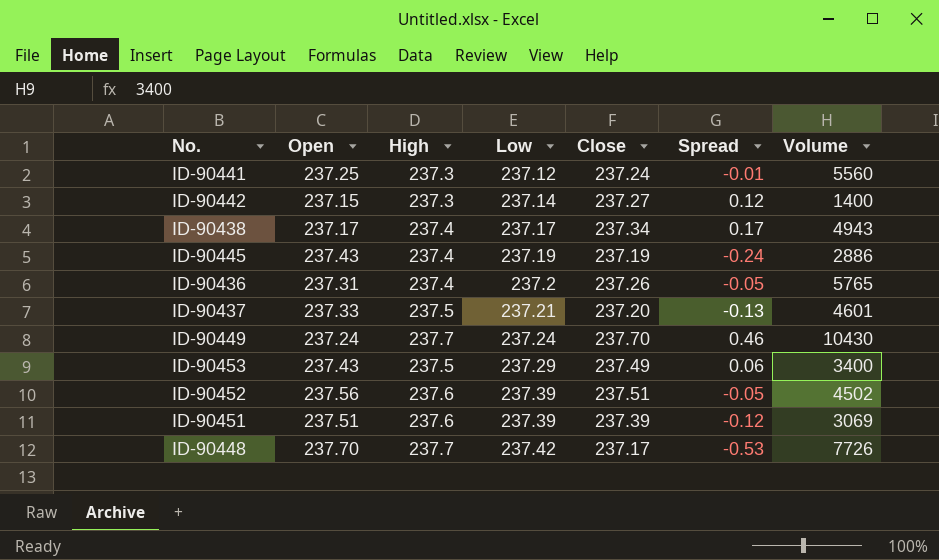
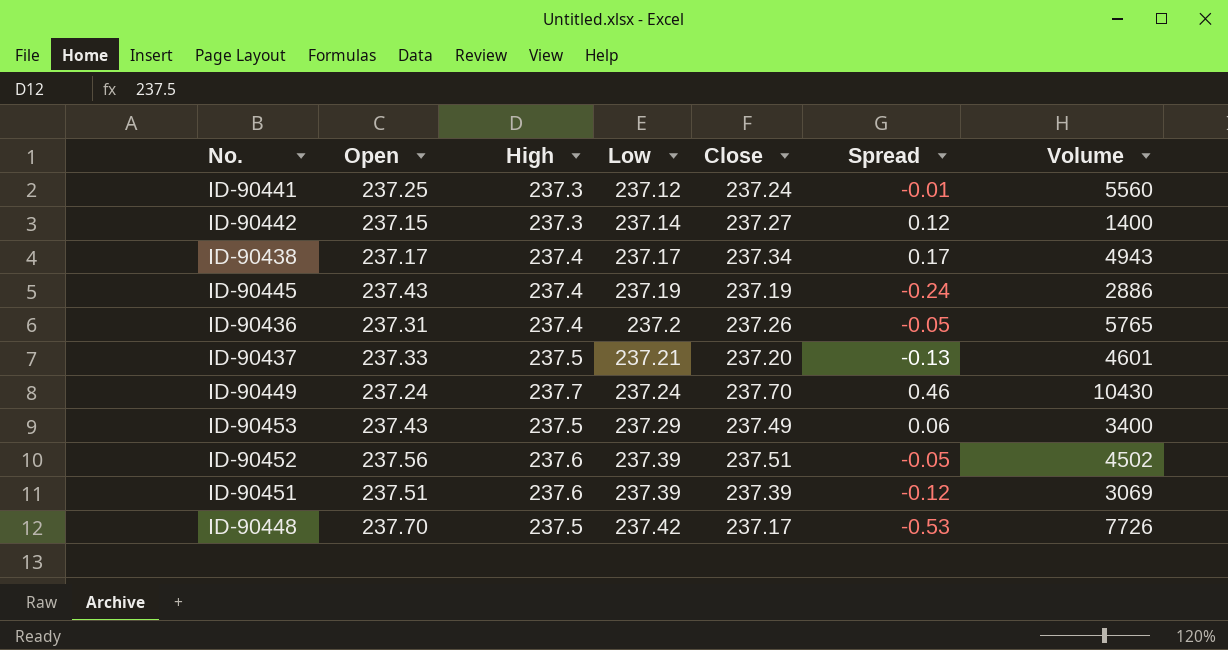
ID-90448 | High: 237.7 -> 237.5

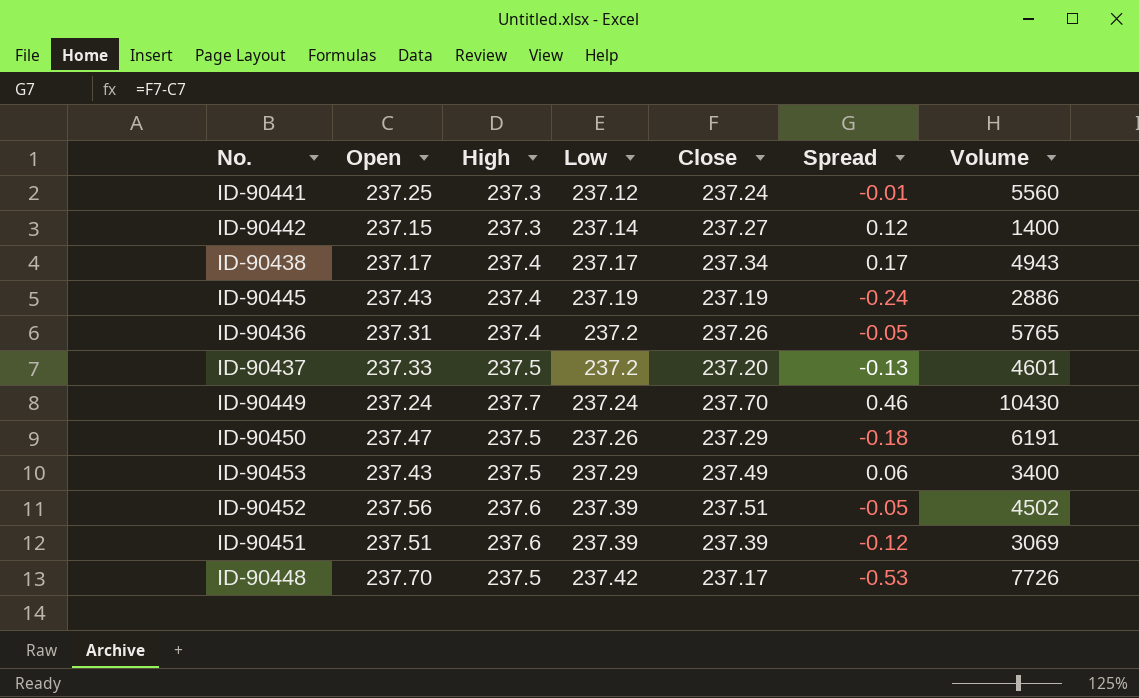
ID-90437 | Low: 237.21 -> 237.2
row ID-90450: none -> 237.47 | 237.5 | 237.26 | 237.29 | -0.18 | 6191

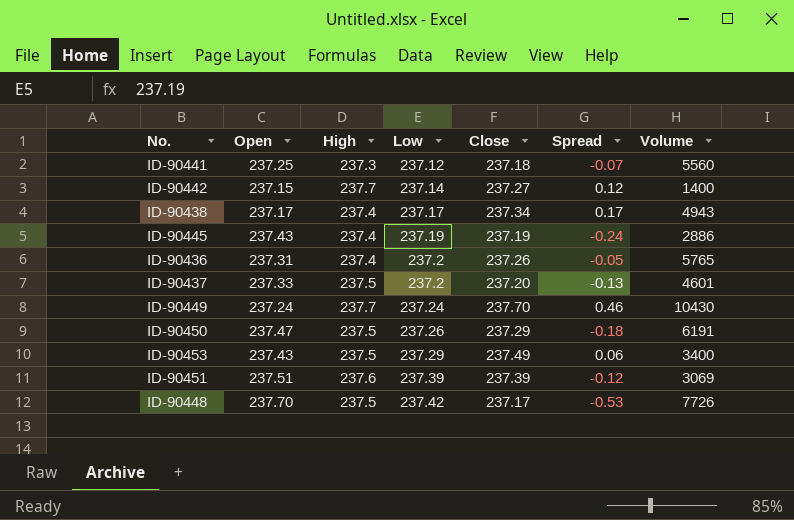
row ID-90452: 237.56 | 237.6 | 237.39 | 237.51 | -0.05 | 4502 -> none
ID-90441 | Close: 237.24 -> 237.18
ID-90441 | Spread: -0.01 -> -0.07
ID-90442 | High: 237.3 -> 237.7

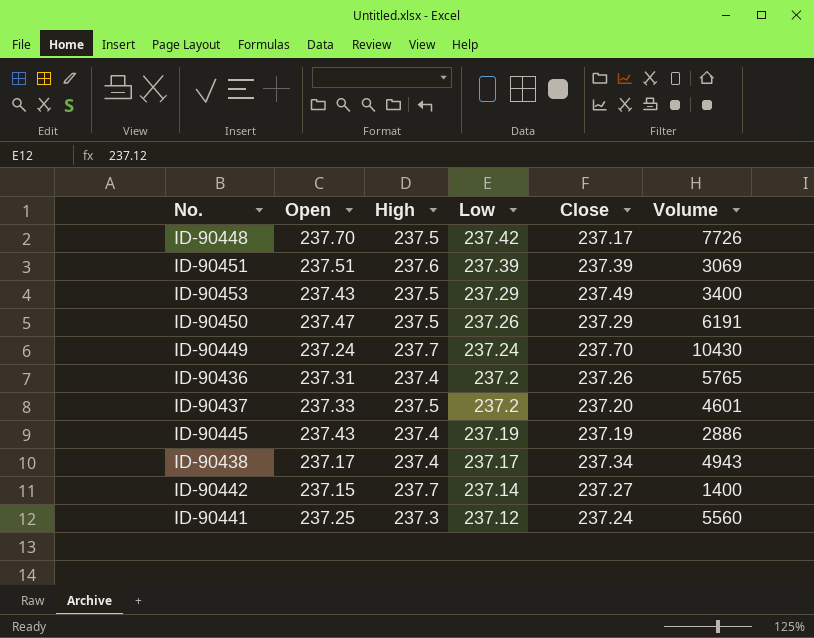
row order: Low ascending -> Low descending
column Spread | formula: [Close] - [Open] -> none
ID-90441 | Close: 237.18 -> 237.24

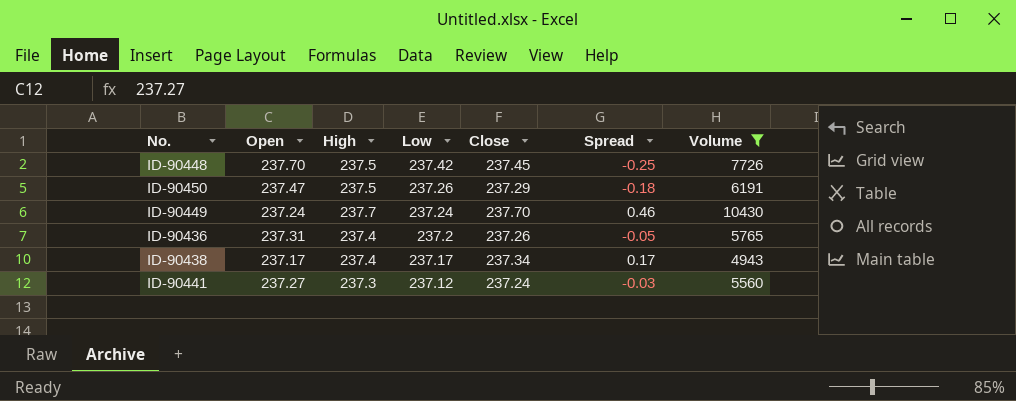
filter: none -> Volume >= 4943
column Spread | formula: none -> [Close] - [Open]
ID-90448 | Close: 237.17 -> 237.45
ID-90441 | Open: 237.25 -> 237.27

